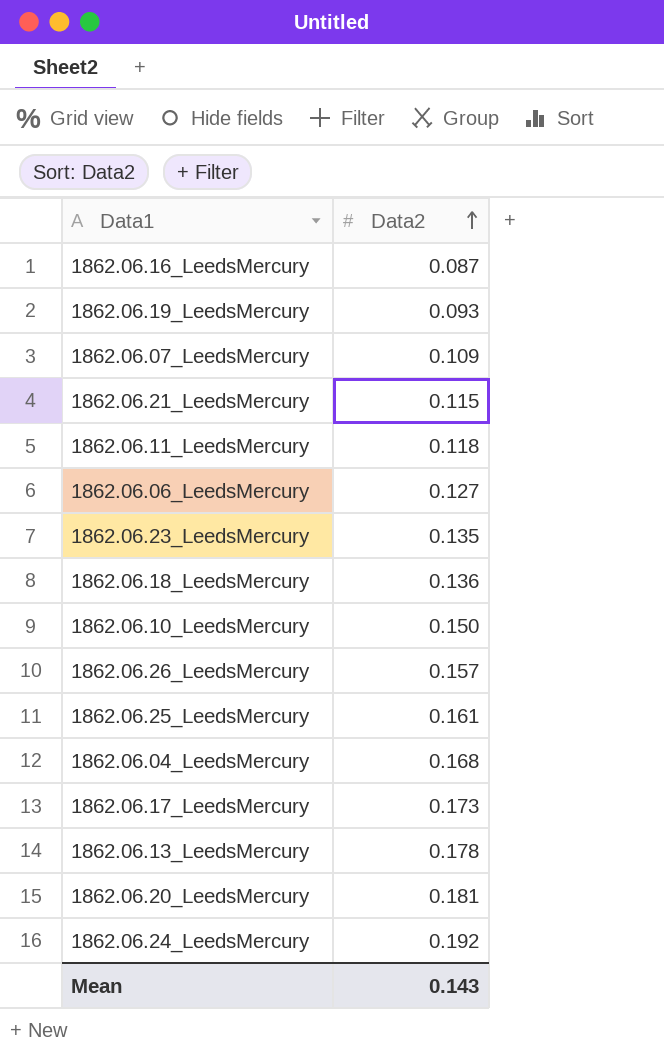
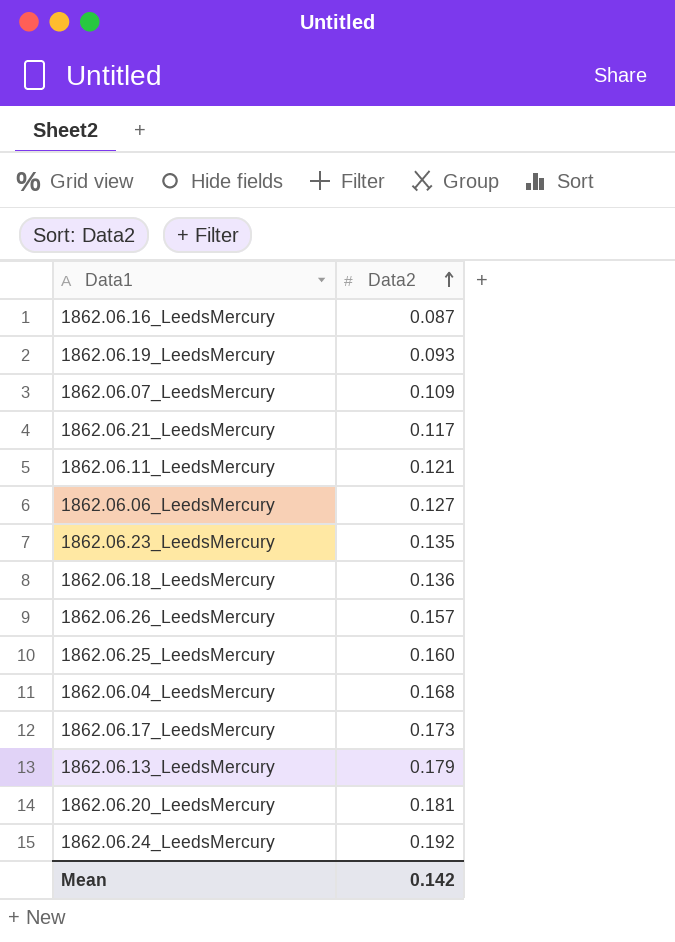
row 1862.06.10_LeedsMercury: 0.150 -> none
1862.06.21_LeedsMercury | Data2: 0.115 -> 0.117
1862.06.11_LeedsMercury | Data2: 0.118 -> 0.121
1862.06.25_LeedsMercury | Data2: 0.161 -> 0.160
1862.06.13_LeedsMercury | Data2: 0.178 -> 0.179
Mean | Data2: 0.143 -> 0.142

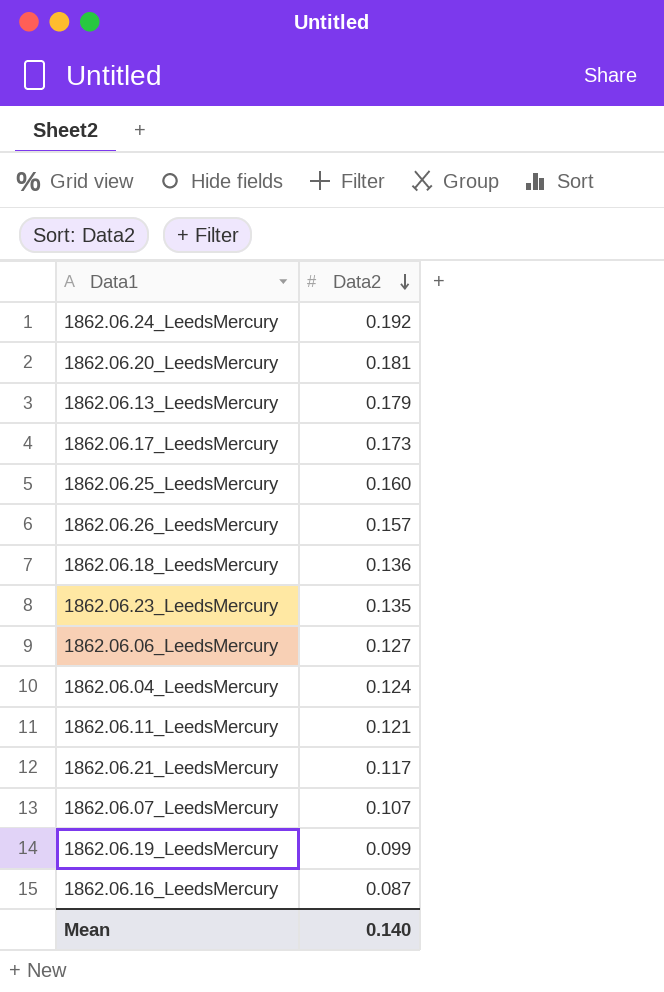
row order: Data2 ascending -> Data2 descending
1862.06.04_LeedsMercury | Data2: 0.168 -> 0.124
1862.06.07_LeedsMercury | Data2: 0.109 -> 0.107
1862.06.19_LeedsMercury | Data2: 0.093 -> 0.099
Mean | Data2: 0.142 -> 0.140

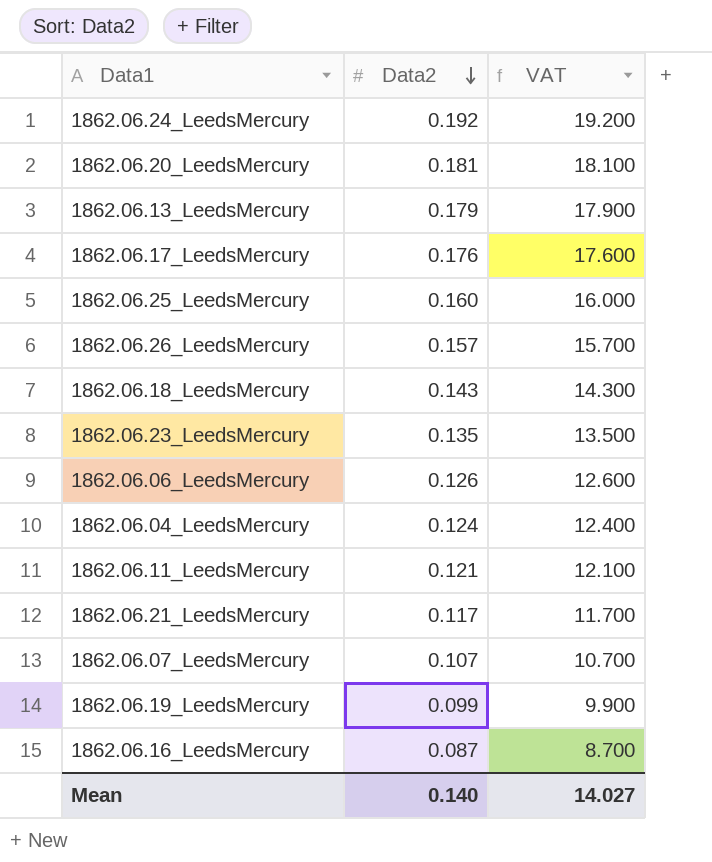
column VAT | formula: none -> [Data2] * 100
1862.06.17_LeedsMercury | Data2: 0.173 -> 0.176
1862.06.18_LeedsMercury | Data2: 0.136 -> 0.143
1862.06.06_LeedsMercury | Data2: 0.127 -> 0.126

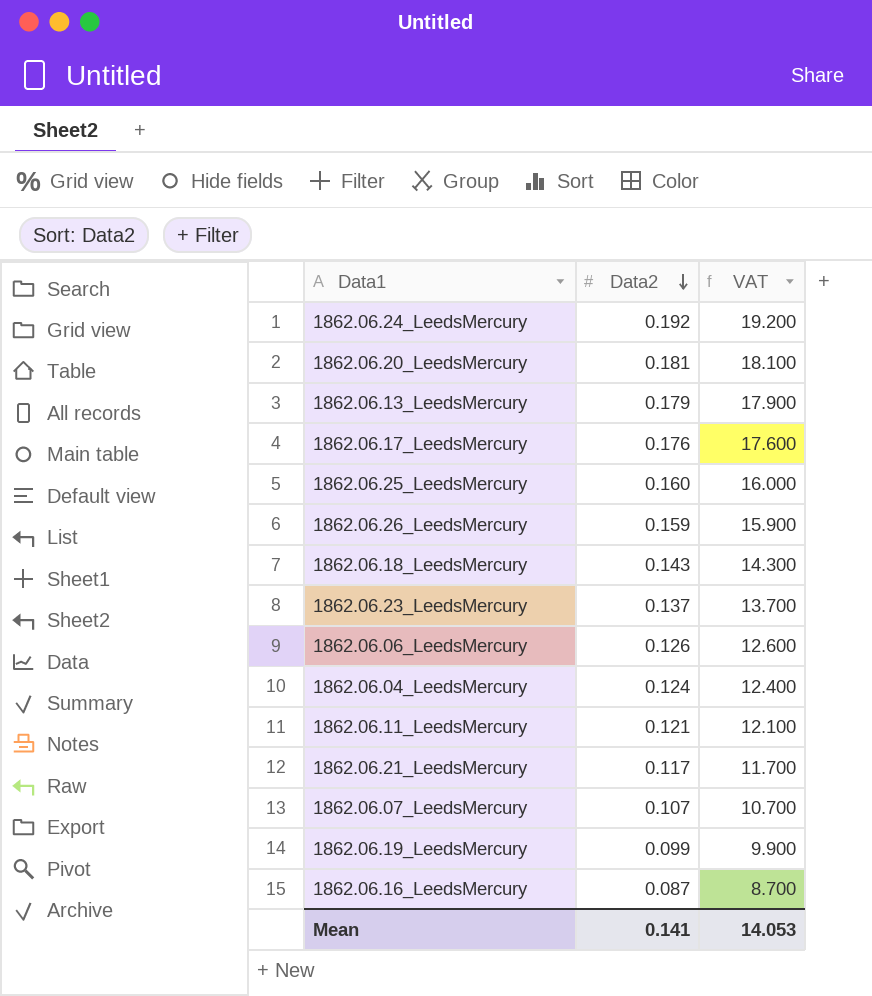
1862.06.26_LeedsMercury | Data2: 0.157 -> 0.159
1862.06.26_LeedsMercury | VAT: 15.700 -> 15.900
1862.06.23_LeedsMercury | Data2: 0.135 -> 0.137
1862.06.23_LeedsMercury | VAT: 13.500 -> 13.700
Mean | Data2: 0.140 -> 0.141
Mean | VAT: 14.027 -> 14.053

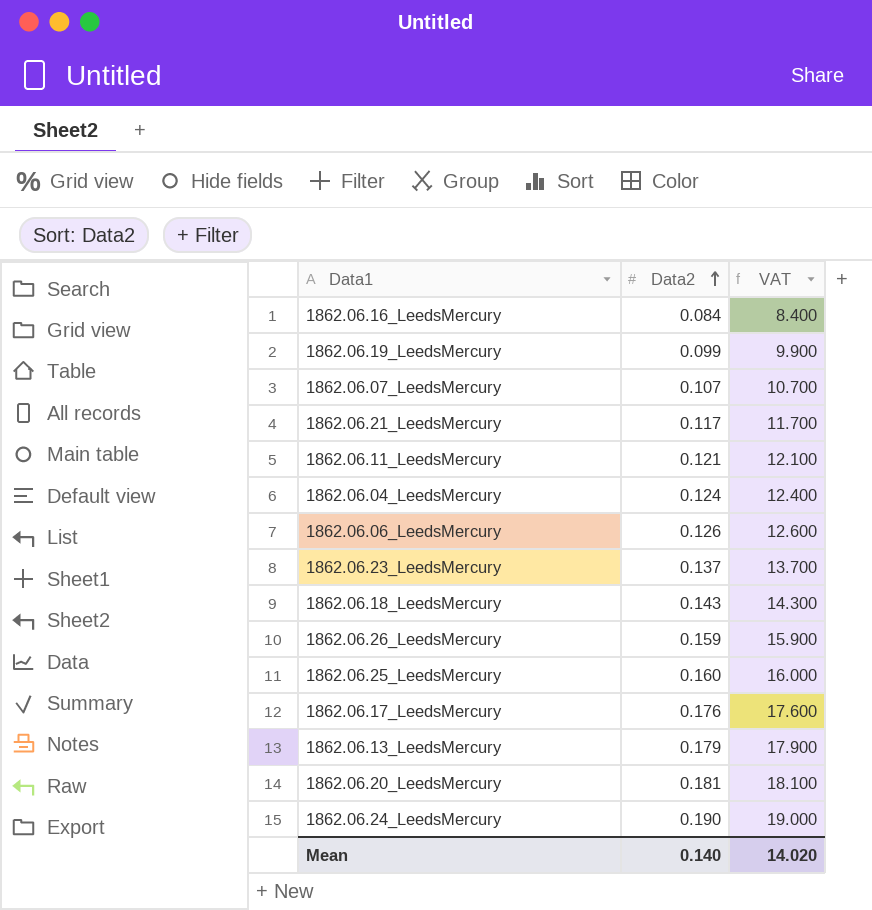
row order: Data2 descending -> Data2 ascending
1862.06.16_LeedsMercury | Data2: 0.087 -> 0.084
1862.06.16_LeedsMercury | VAT: 8.700 -> 8.400
1862.06.24_LeedsMercury | Data2: 0.192 -> 0.190
1862.06.24_LeedsMercury | VAT: 19.200 -> 19.000
Mean | Data2: 0.141 -> 0.140
Mean | VAT: 14.053 -> 14.020

